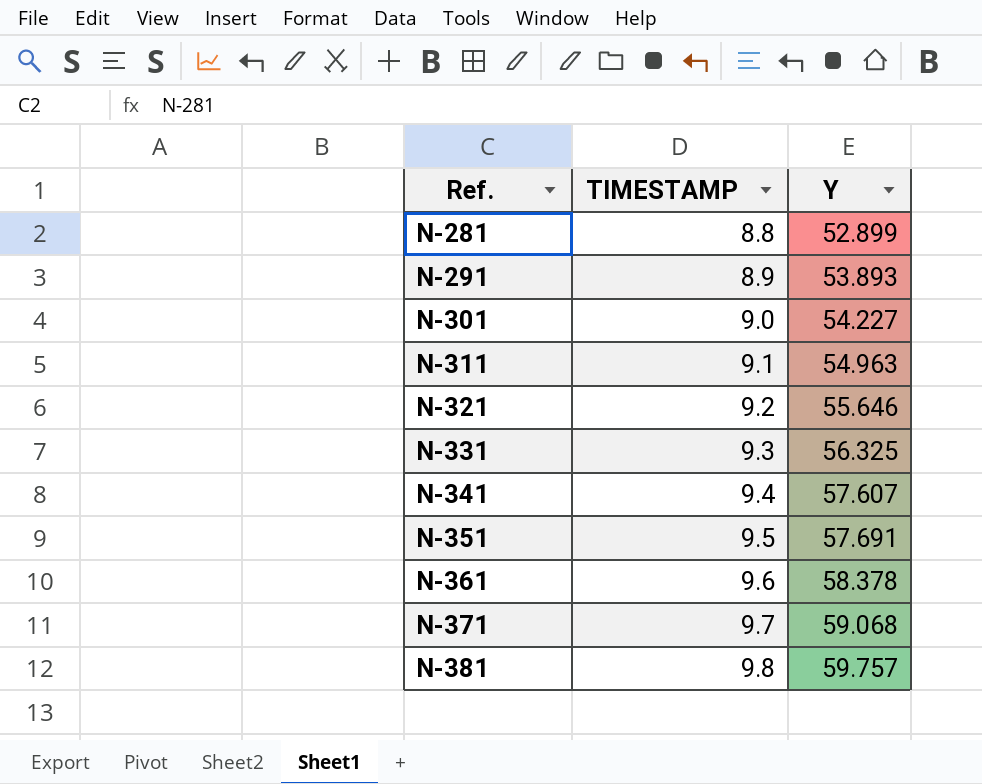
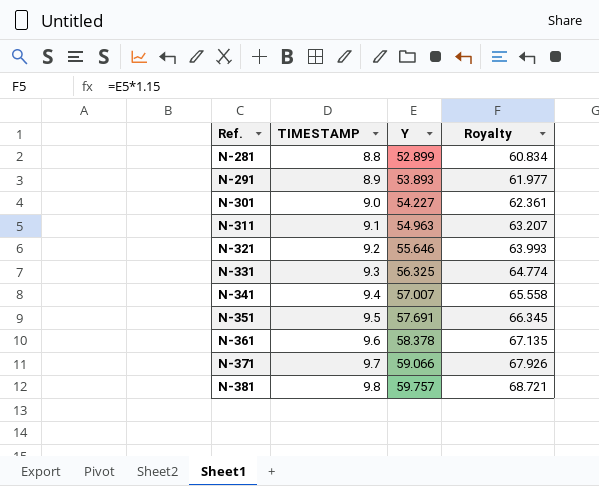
column Royalty | formula: none -> [Y] * 1.15
N-341 | Y: 57.607 -> 57.007
N-371 | Y: 59.068 -> 59.066

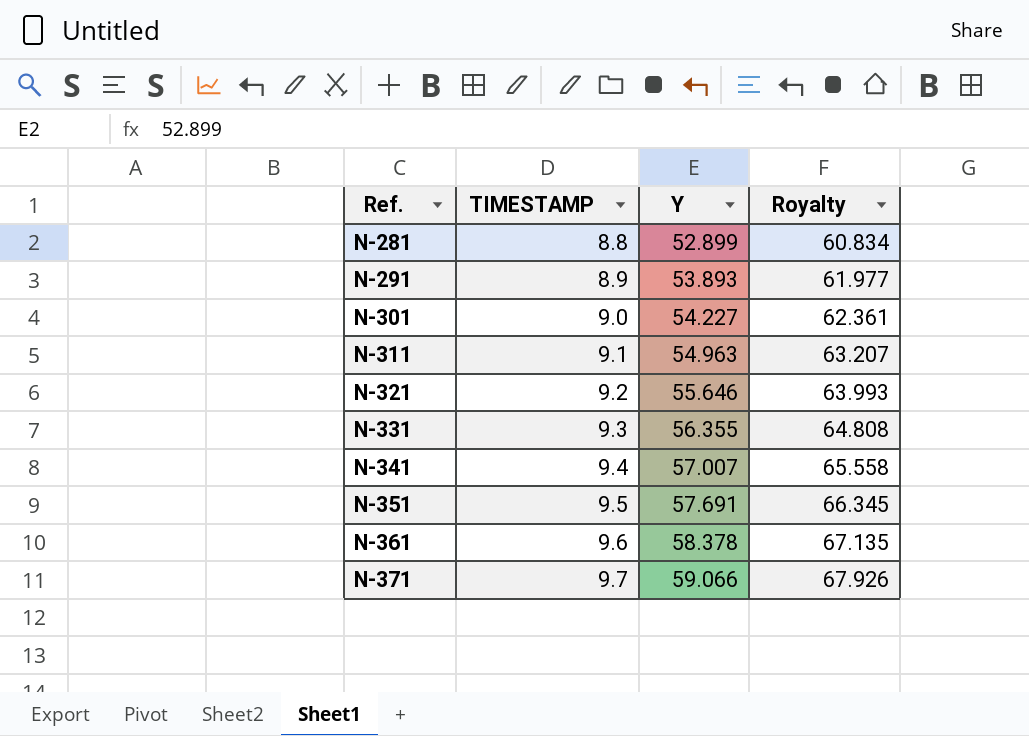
row N-381: 9.8 | 59.757 | 68.721 -> none
N-331 | Y: 56.325 -> 56.355
N-331 | Royalty: 64.774 -> 64.808

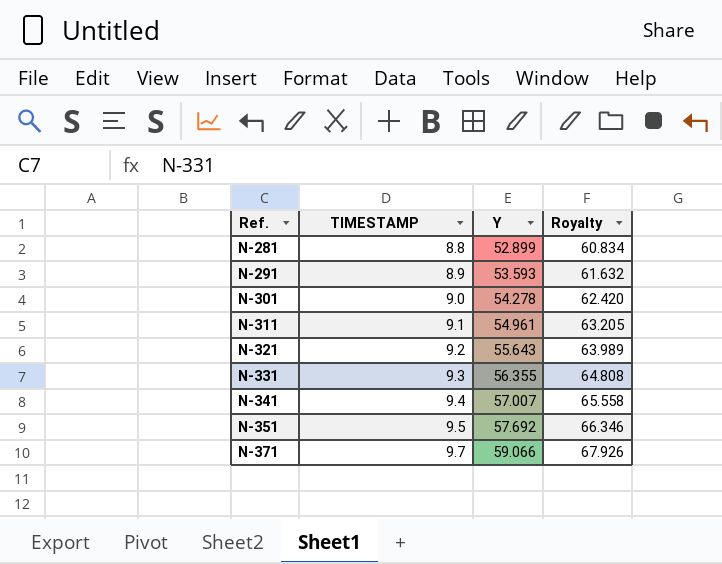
row N-361: 9.6 | 58.378 | 67.135 -> none
N-291 | Y: 53.893 -> 53.593
N-291 | Royalty: 61.977 -> 61.632
N-301 | Y: 54.227 -> 54.278
N-301 | Royalty: 62.361 -> 62.420
N-311 | Y: 54.963 -> 54.961
N-311 | Royalty: 63.207 -> 63.205
N-321 | Y: 55.646 -> 55.643
N-321 | Royalty: 63.993 -> 63.989
N-351 | Y: 57.691 -> 57.692
N-351 | Royalty: 66.345 -> 66.346

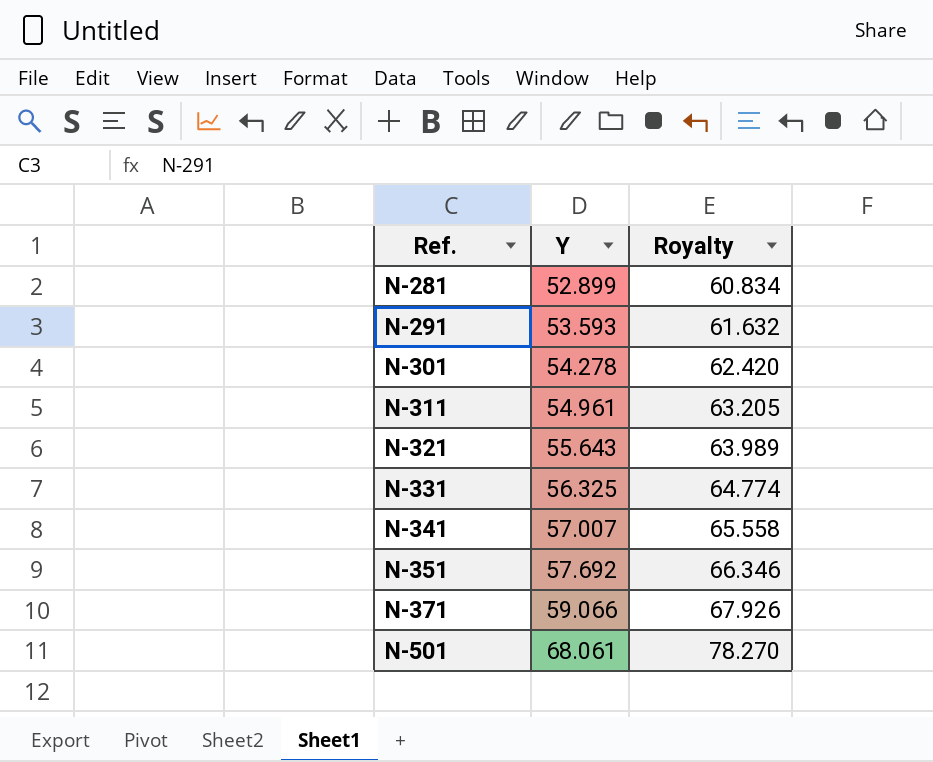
column TIMESTAMP | position: 2 -> none
N-331 | Y: 56.355 -> 56.325
N-331 | Royalty: 64.808 -> 64.774
row N-501: none -> 68.061 | 78.270

